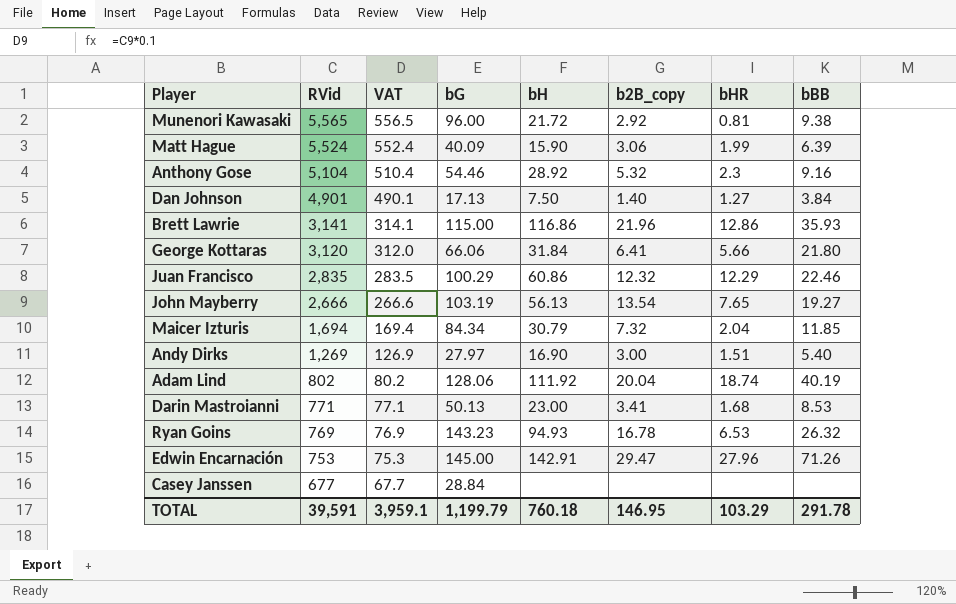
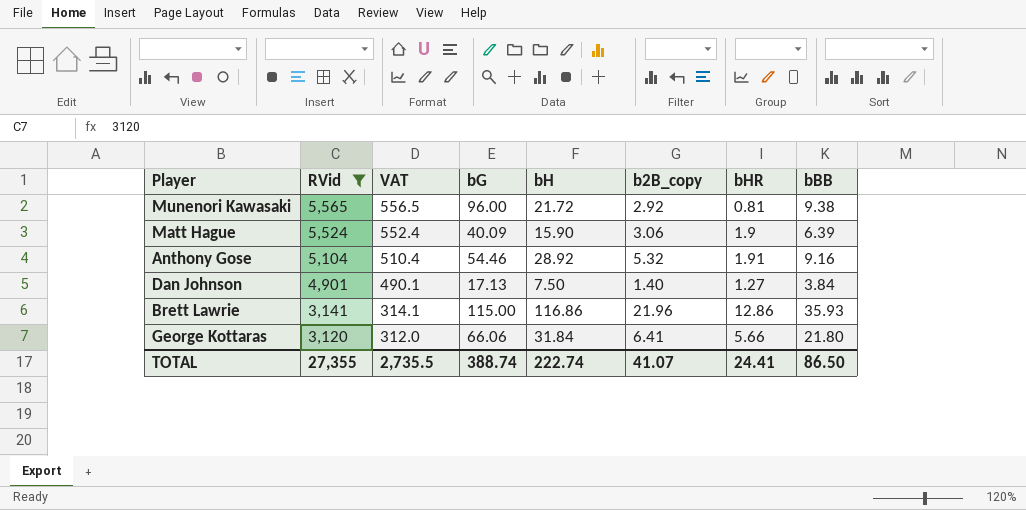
filter: none -> RVid >= 3,120
Matt Hague | bHR: 1.99 -> 1.9
Anthony Gose | bHR: 2.3 -> 1.91
TOTAL | RVid: 39,591 -> 27,355
TOTAL | VAT: 3,959.1 -> 2,735.5
TOTAL | bG: 1,199.79 -> 388.74
TOTAL | bH: 760.18 -> 222.74
TOTAL | b2B_copy: 146.95 -> 41.07
TOTAL | bHR: 103.29 -> 24.41
TOTAL | bBB: 291.78 -> 86.50

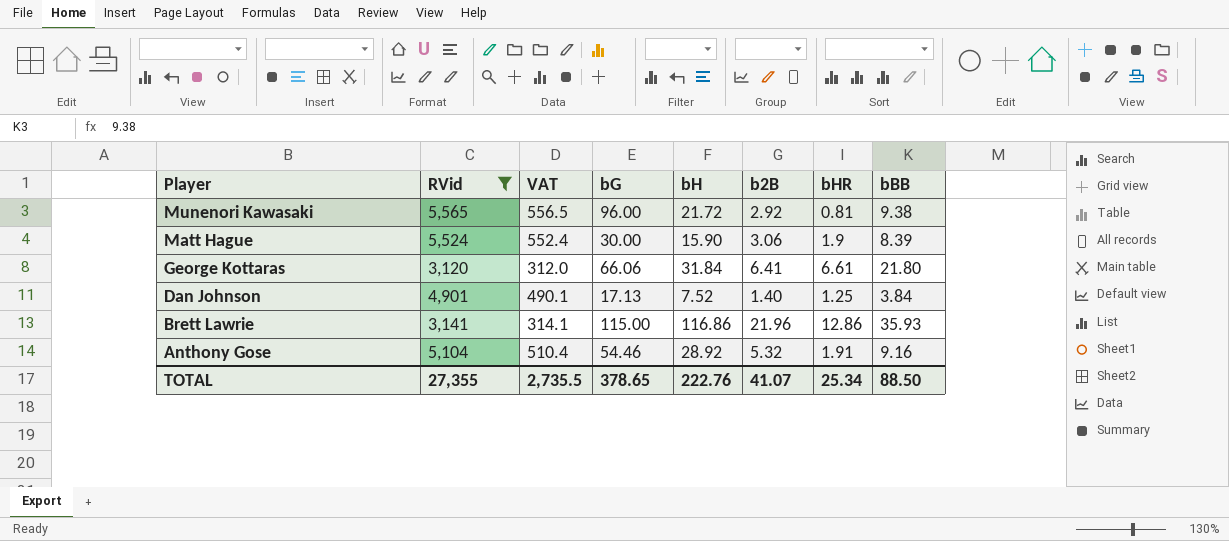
row order: RVid descending -> Player descending
column name: b2B_copy -> b2B
Matt Hague | bG: 40.09 -> 30.00
Matt Hague | bBB: 6.39 -> 8.39
George Kottaras | bHR: 5.66 -> 6.61
Dan Johnson | bH: 7.50 -> 7.52
Dan Johnson | bHR: 1.27 -> 1.25
TOTAL | bG: 388.74 -> 378.65
TOTAL | bH: 222.74 -> 222.76
TOTAL | bHR: 24.41 -> 25.34
TOTAL | bBB: 86.50 -> 88.50

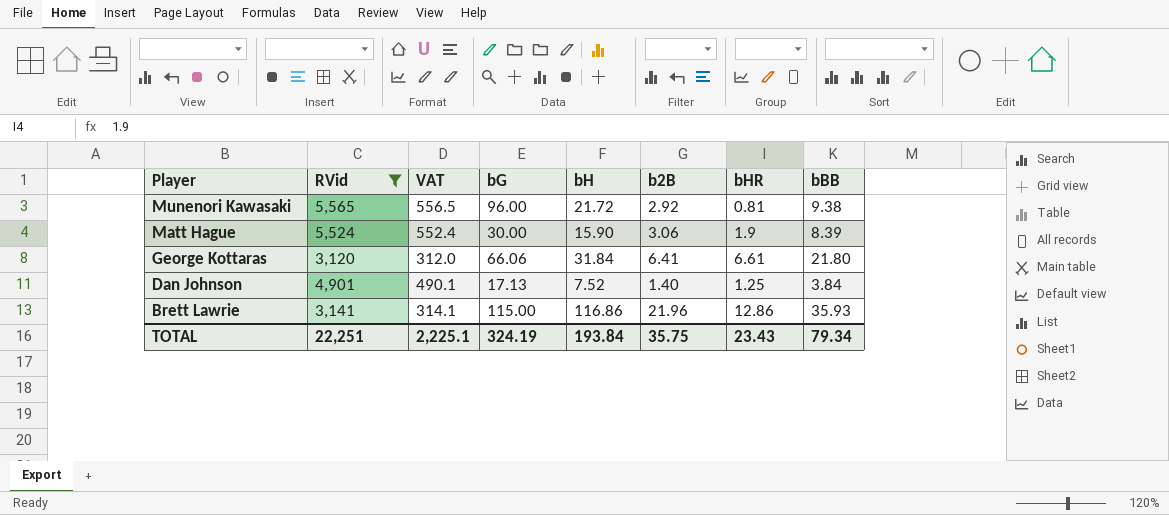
row Anthony Gose: 5,104 | 510.4 | 54.46 | 28.92 | 5.32 | 1.91 | 9.16 -> none
TOTAL | RVid: 27,355 -> 22,251
TOTAL | VAT: 2,735.5 -> 2,225.1
TOTAL | bG: 378.65 -> 324.19
TOTAL | bH: 222.76 -> 193.84
TOTAL | b2B: 41.07 -> 35.75
TOTAL | bHR: 25.34 -> 23.43
TOTAL | bBB: 88.50 -> 79.34

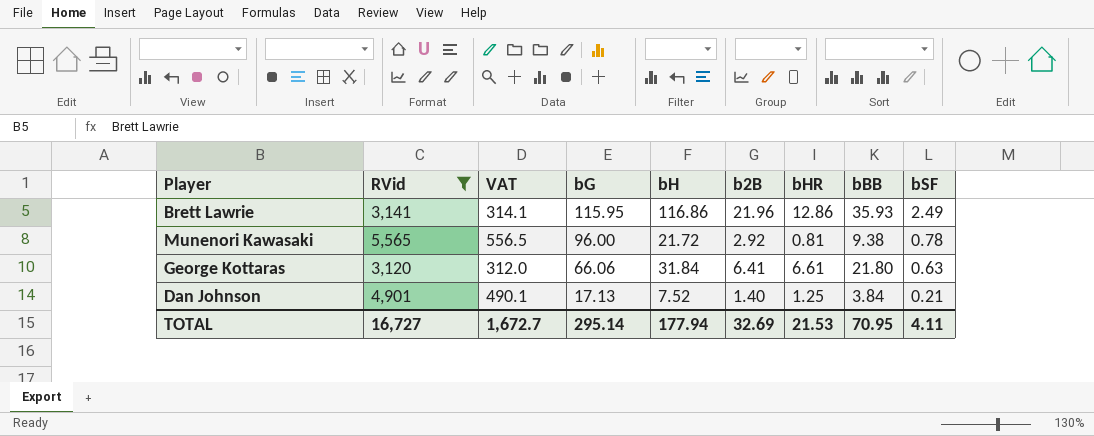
row order: Player descending -> bG descending
column bSF | position: none -> 9
row Matt Hague: 5,524 | 552.4 | 30.00 | 15.90 | 3.06 | 1.9 | 8.39 -> none
Brett Lawrie | bG: 115.00 -> 115.95
TOTAL | RVid: 22,251 -> 16,727
TOTAL | VAT: 2,225.1 -> 1,672.7
TOTAL | bG: 324.19 -> 295.14
TOTAL | bH: 193.84 -> 177.94
TOTAL | b2B: 35.75 -> 32.69
TOTAL | bHR: 23.43 -> 21.53
TOTAL | bBB: 79.34 -> 70.95

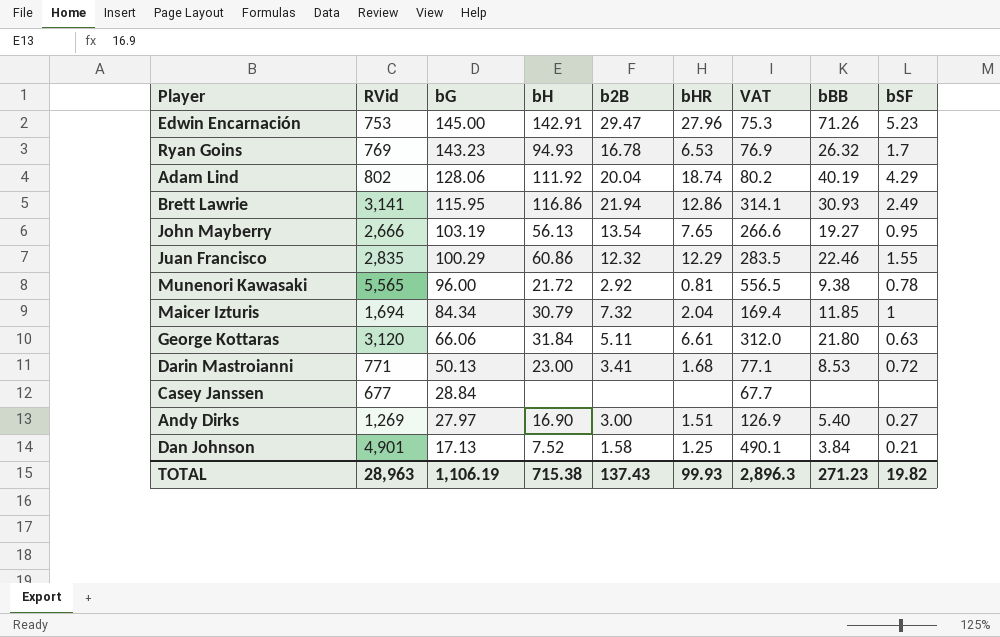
filter: RVid >= 3,120 -> none
column VAT | position: 3 -> 7
Brett Lawrie | b2B: 21.96 -> 21.94
Brett Lawrie | bBB: 35.93 -> 30.93
George Kottaras | b2B: 6.41 -> 5.11
Dan Johnson | b2B: 1.40 -> 1.58
TOTAL | RVid: 16,727 -> 28,963
TOTAL | bG: 295.14 -> 1,106.19
TOTAL | bH: 177.94 -> 715.38
TOTAL | b2B: 32.69 -> 137.43
TOTAL | bHR: 21.53 -> 99.93
TOTAL | VAT: 1,672.7 -> 2,896.3
TOTAL | bBB: 70.95 -> 271.23
TOTAL | bSF: 4.11 -> 19.82

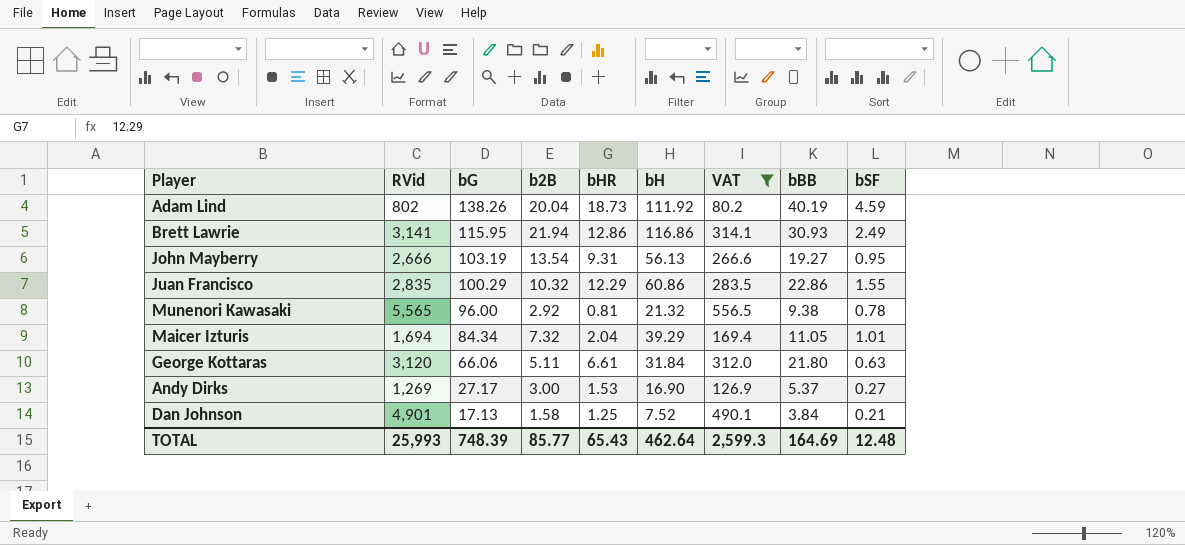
filter: none -> VAT >= 80.2
column bH | position: 4 -> 6
Adam Lind | bG: 128.06 -> 138.26
Adam Lind | bHR: 18.74 -> 18.73
Adam Lind | bSF: 4.29 -> 4.59
John Mayberry | bHR: 7.65 -> 9.31
Juan Francisco | b2B: 12.32 -> 10.32
Juan Francisco | bBB: 22.46 -> 22.86
Munenori Kawasaki | bH: 21.72 -> 21.32
Maicer Izturis | bH: 30.79 -> 39.29
Maicer Izturis | bBB: 11.85 -> 11.05
Maicer Izturis | bSF: 1 -> 1.01
Andy Dirks | bG: 27.97 -> 27.17
Andy Dirks | bHR: 1.51 -> 1.53
Andy Dirks | bBB: 5.40 -> 5.37
TOTAL | RVid: 28,963 -> 25,993
TOTAL | bG: 1,106.19 -> 748.39
TOTAL | b2B: 137.43 -> 85.77
TOTAL | bHR: 99.93 -> 65.43
TOTAL | bH: 715.38 -> 462.64
TOTAL | VAT: 2,896.3 -> 2,599.3
TOTAL | bBB: 271.23 -> 164.69
TOTAL | bSF: 19.82 -> 12.48

